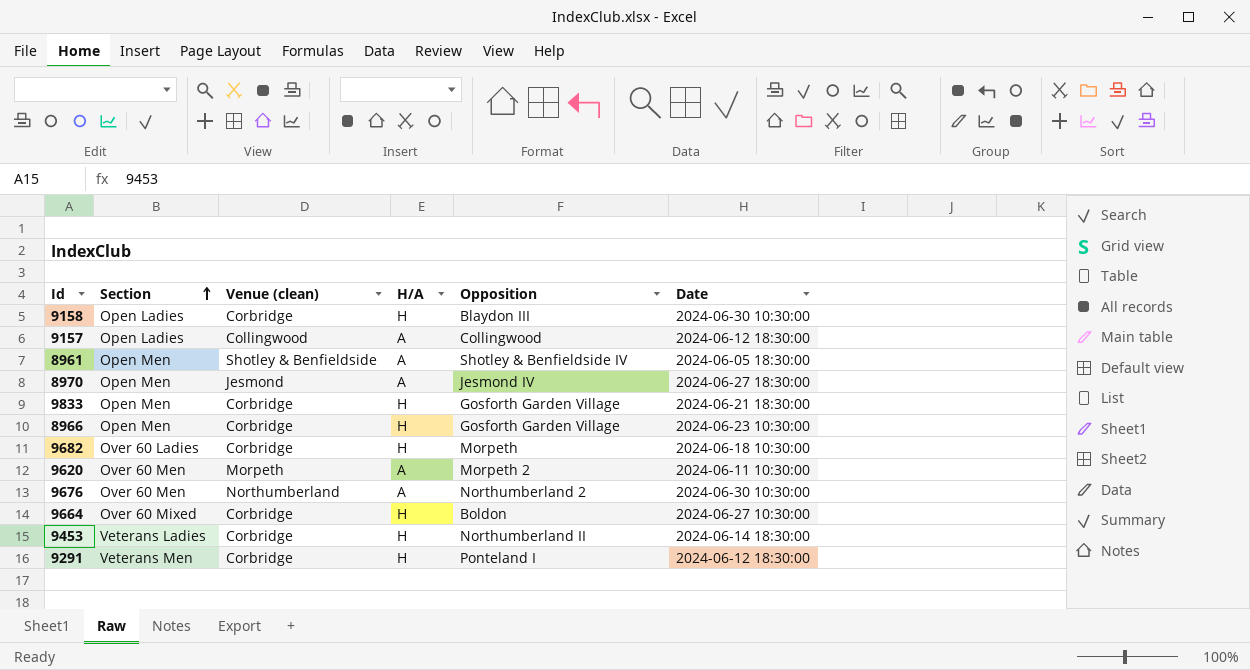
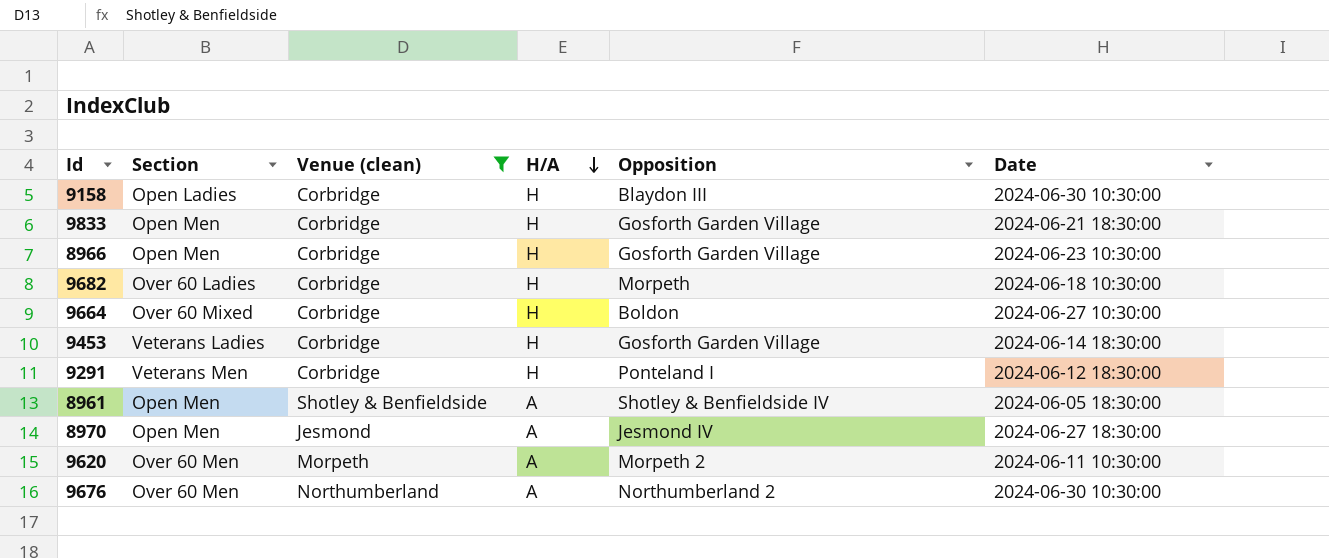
filter: none -> Venue (clean) != Collingwood
row order: Section ascending -> H/A descending
9453 | Opposition: Northumberland II -> Gosforth Garden Village

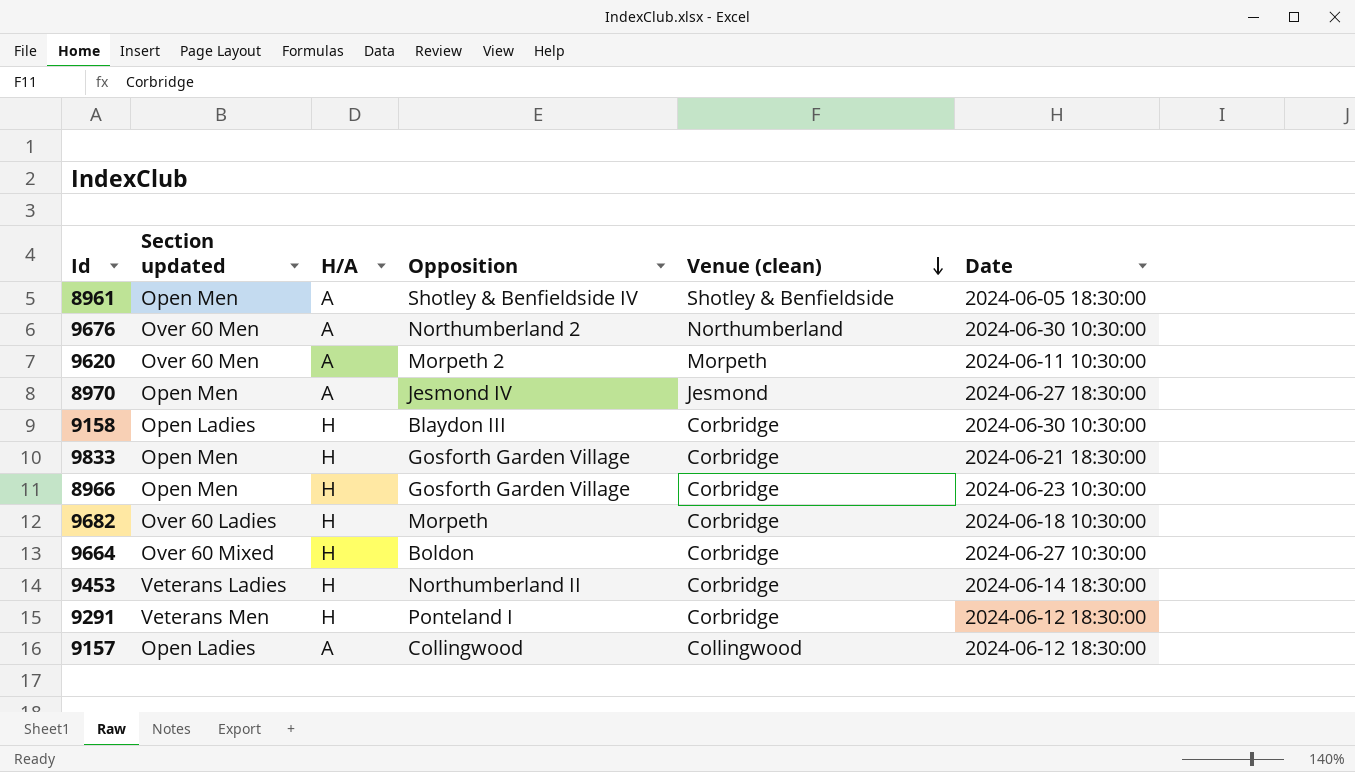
filter: Venue (clean) != Collingwood -> none
row order: H/A descending -> Venue (clean) descending
column name: Section -> Section updated
column Venue (clean) | position: 3 -> 5
9453 | Opposition: Gosforth Garden Village -> Northumberland II

